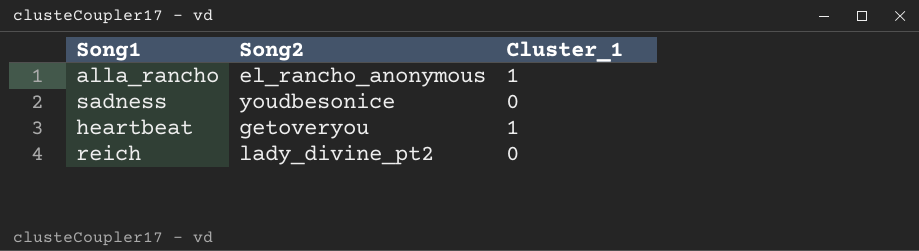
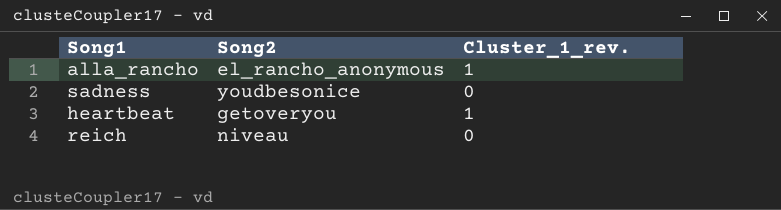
column name: Cluster_1 -> Cluster_1_rev.
reich | Song2: lady_divine_pt2 -> niveau

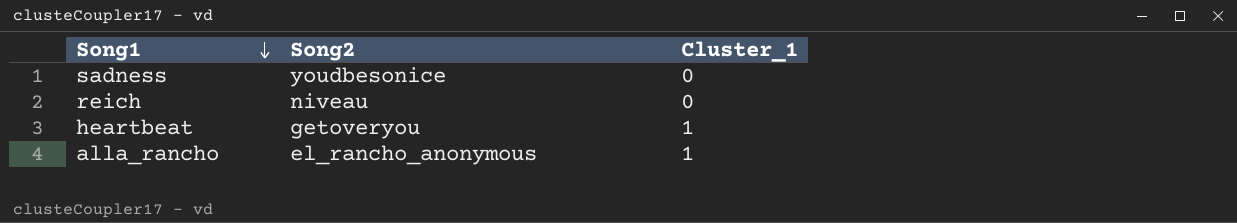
row order: none -> Song1 descending
column name: Cluster_1_rev. -> Cluster_1

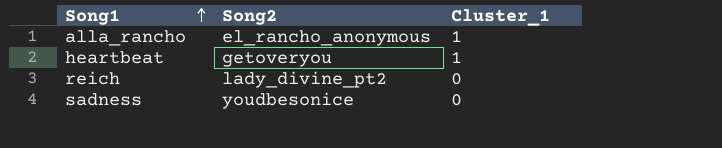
row order: Song1 descending -> Song1 ascending
reich | Song2: niveau -> lady_divine_pt2

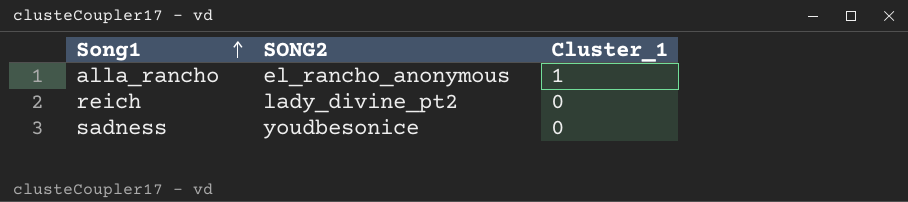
column name: Song2 -> SONG2
row heartbeat: getoveryou | 1 -> none

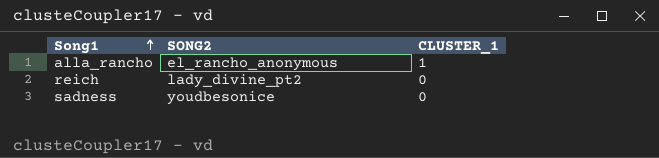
column name: Cluster_1 -> CLUSTER_1

